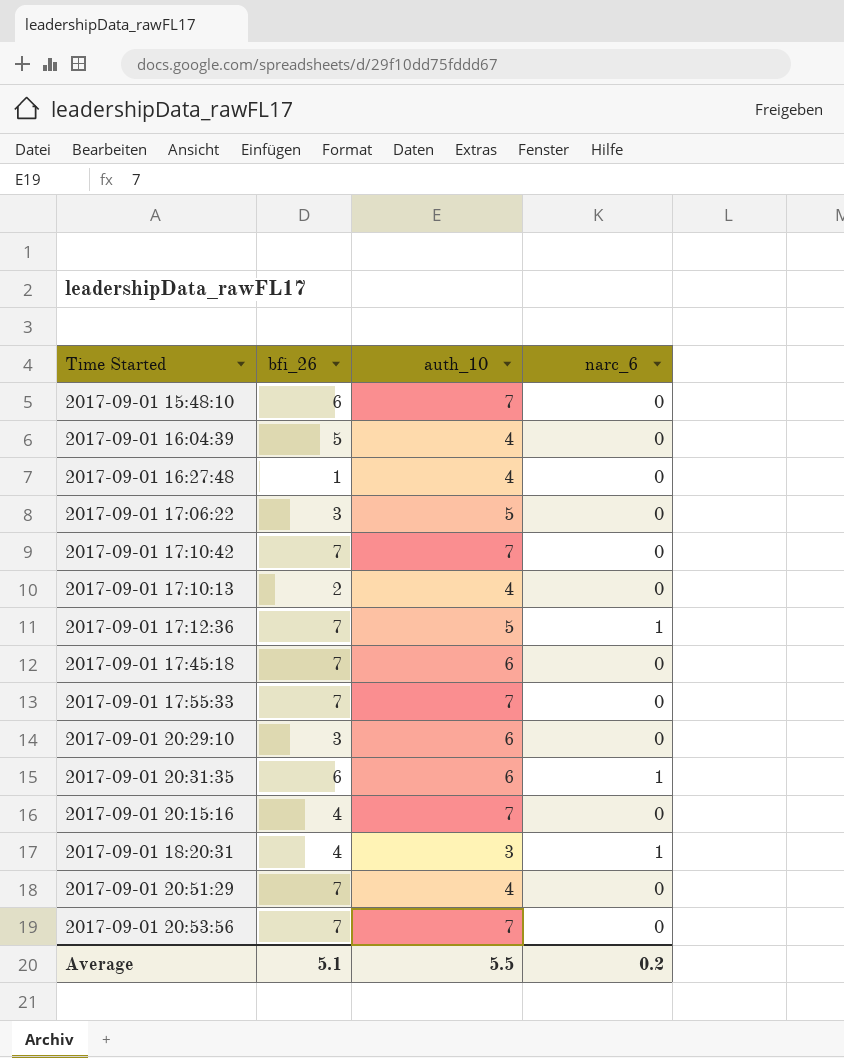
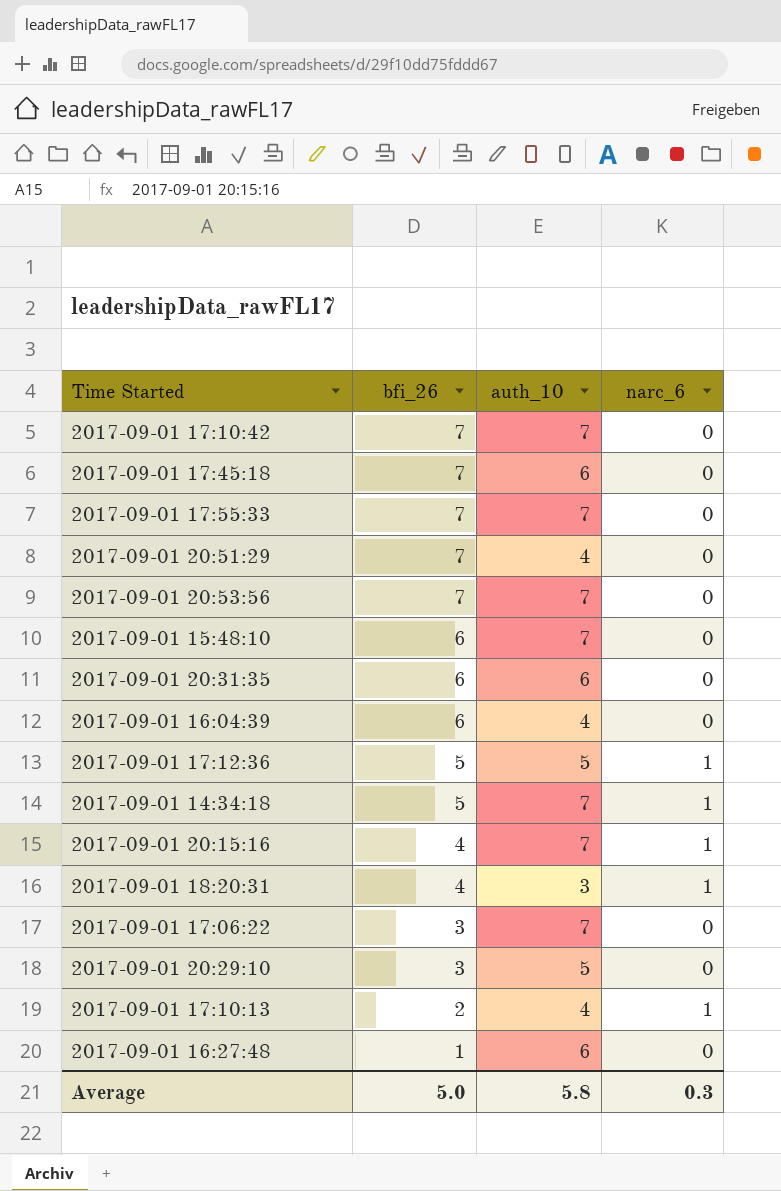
row order: none -> bfi_26 descending
2017-09-01 20:31:35 | narc_6: 1 -> 0
2017-09-01 16:04:39 | bfi_26: 5 -> 6
2017-09-01 17:12:36 | bfi_26: 7 -> 5
row 2017-09-01 14:34:18: none -> 5 | 7 | 1
2017-09-01 20:15:16 | narc_6: 0 -> 1
2017-09-01 17:06:22 | auth_10: 5 -> 7
2017-09-01 20:29:10 | auth_10: 6 -> 5
2017-09-01 17:10:13 | narc_6: 0 -> 1
2017-09-01 16:27:48 | auth_10: 4 -> 6
Average | bfi_26: 5.1 -> 5.0
Average | auth_10: 5.5 -> 5.8
Average | narc_6: 0.2 -> 0.3

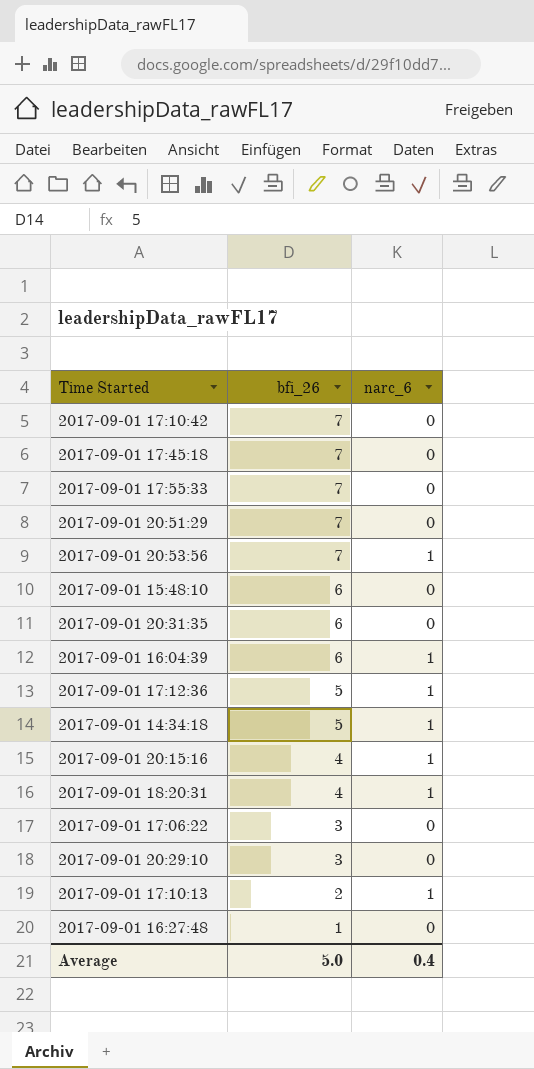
column auth_10 | position: 3 -> none
2017-09-01 20:53:56 | narc_6: 0 -> 1
2017-09-01 16:04:39 | narc_6: 0 -> 1
Average | narc_6: 0.3 -> 0.4

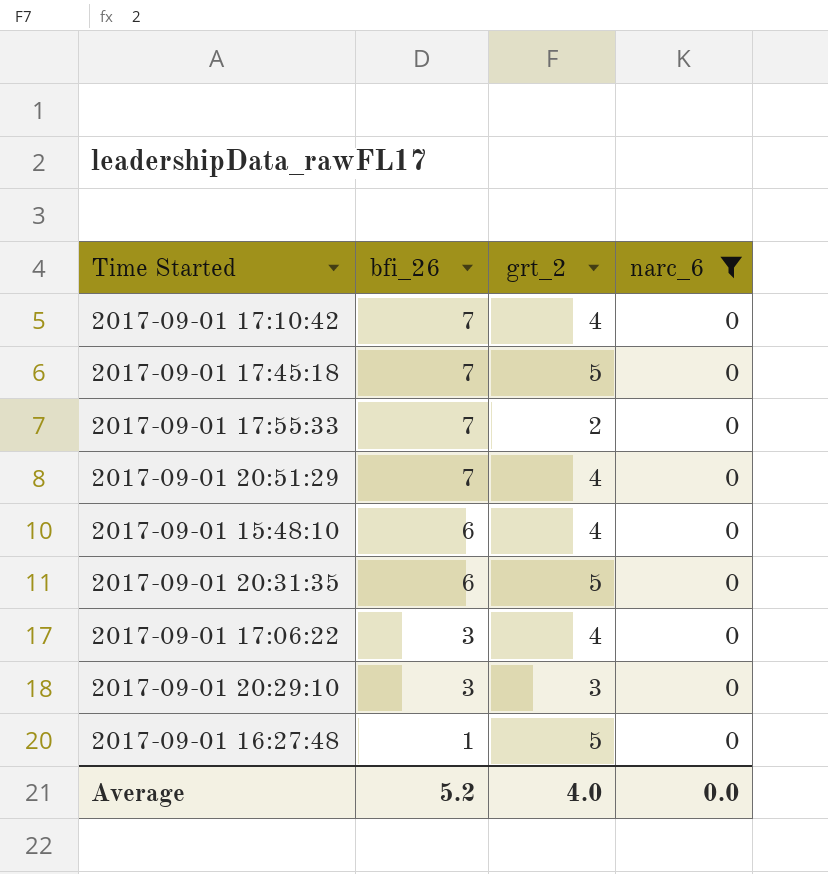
filter: none -> narc_6 = 0
column grt_2 | position: none -> 3
Average | bfi_26: 5.0 -> 5.2
Average | narc_6: 0.4 -> 0.0

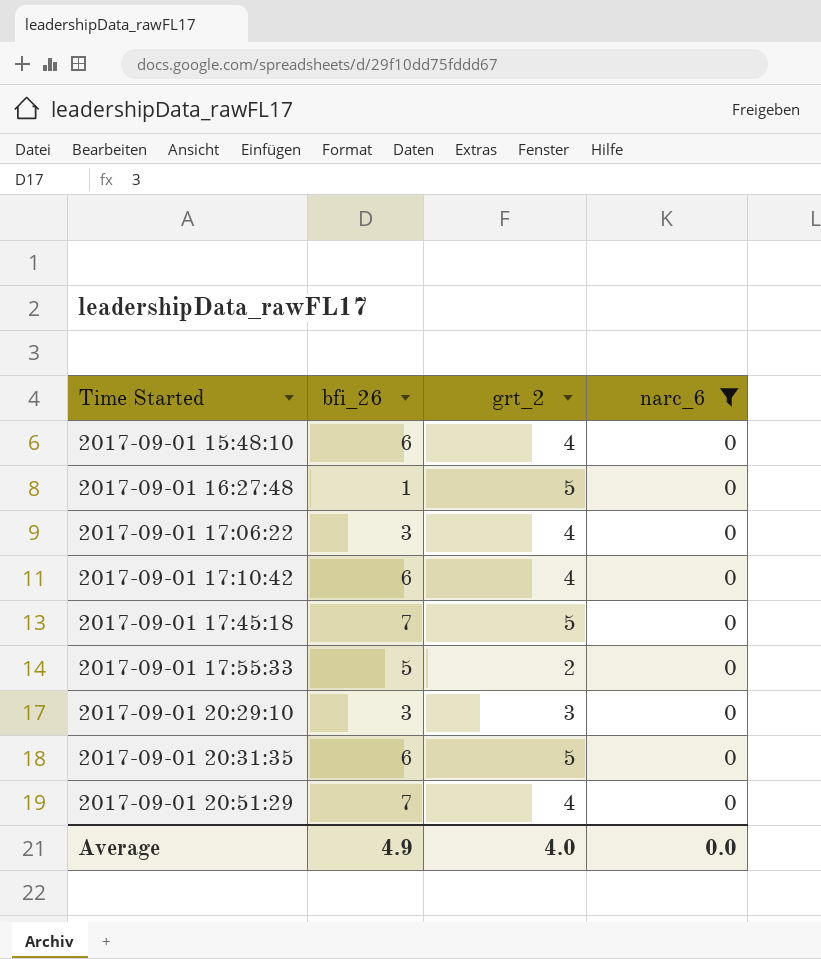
row order: bfi_26 descending -> Time Started ascending
2017-09-01 17:10:42 | bfi_26: 7 -> 6
2017-09-01 17:55:33 | bfi_26: 7 -> 5
Average | bfi_26: 5.2 -> 4.9

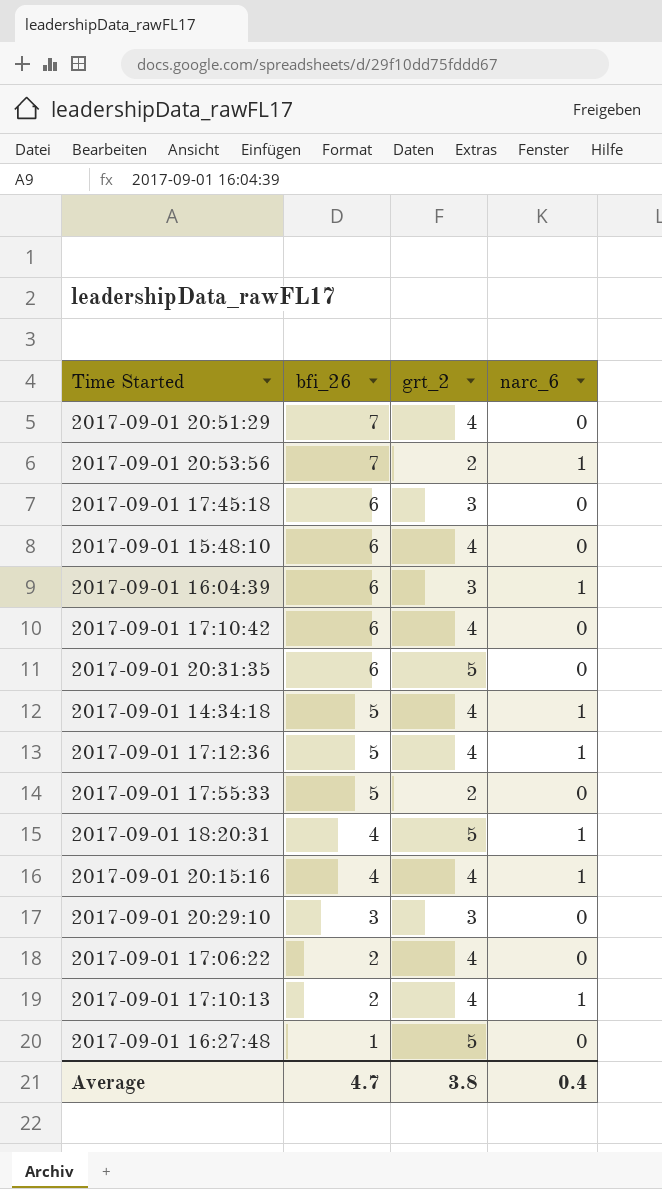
filter: narc_6 = 0 -> none
row order: Time Started ascending -> bfi_26 descending
2017-09-01 17:45:18 | bfi_26: 7 -> 6
2017-09-01 17:45:18 | grt_2: 5 -> 3
2017-09-01 17:06:22 | bfi_26: 3 -> 2
Average | bfi_26: 4.9 -> 4.7
Average | grt_2: 4.0 -> 3.8
Average | narc_6: 0.0 -> 0.4

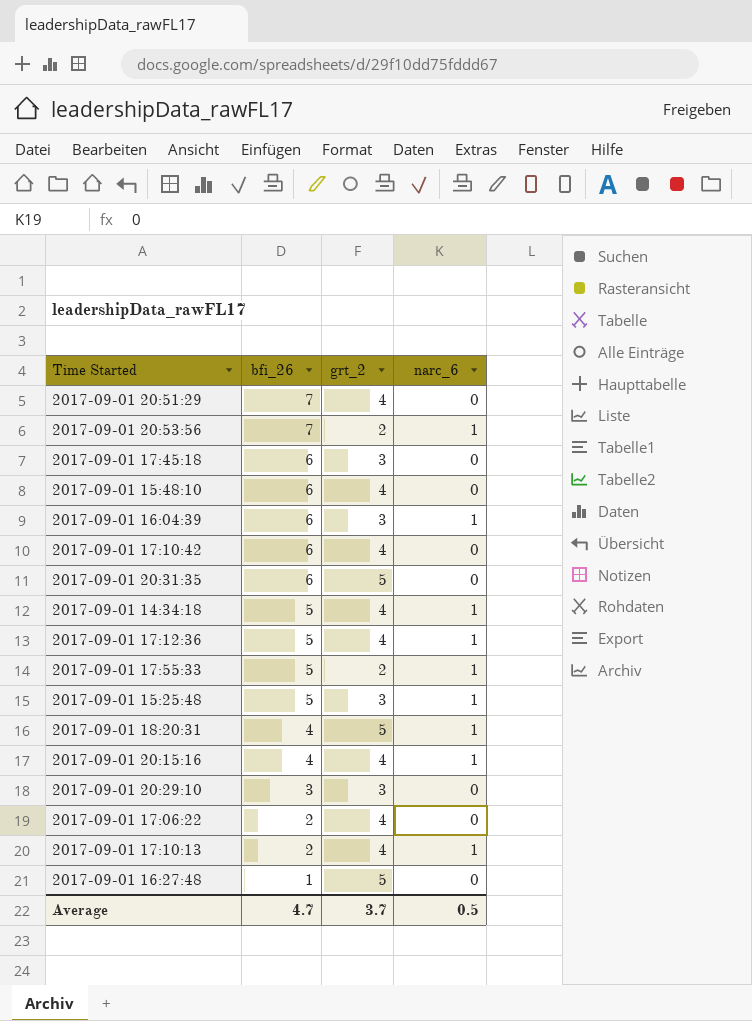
2017-09-01 17:55:33 | narc_6: 0 -> 1
row 2017-09-01 15:25:48: none -> 5 | 3 | 1
Average | grt_2: 3.8 -> 3.7
Average | narc_6: 0.4 -> 0.5

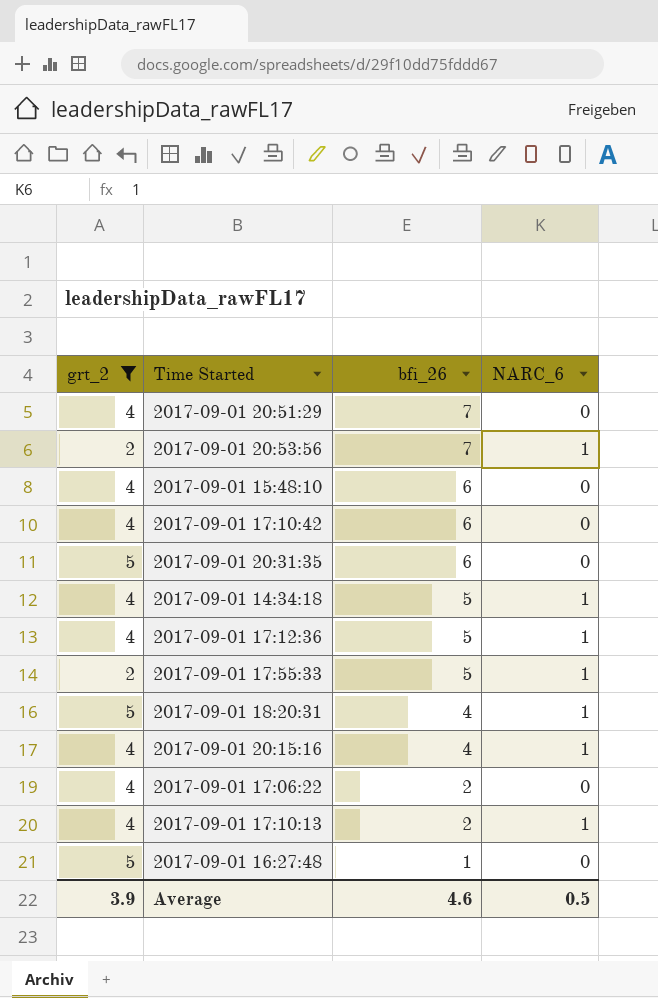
filter: none -> grt_2 != 3
column grt_2 | position: 3 -> 1
column name: narc_6 -> NARC_6
Average | grt_2: 3.7 -> 3.9
Average | bfi_26: 4.7 -> 4.6

